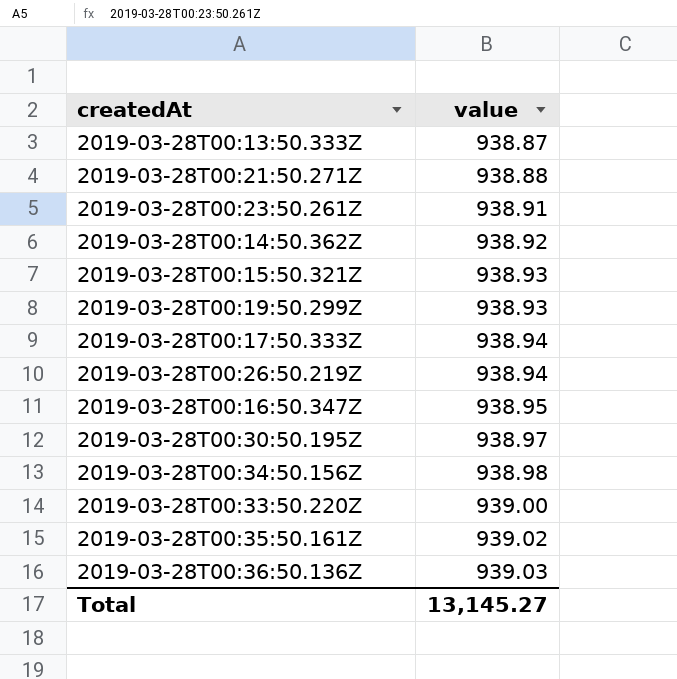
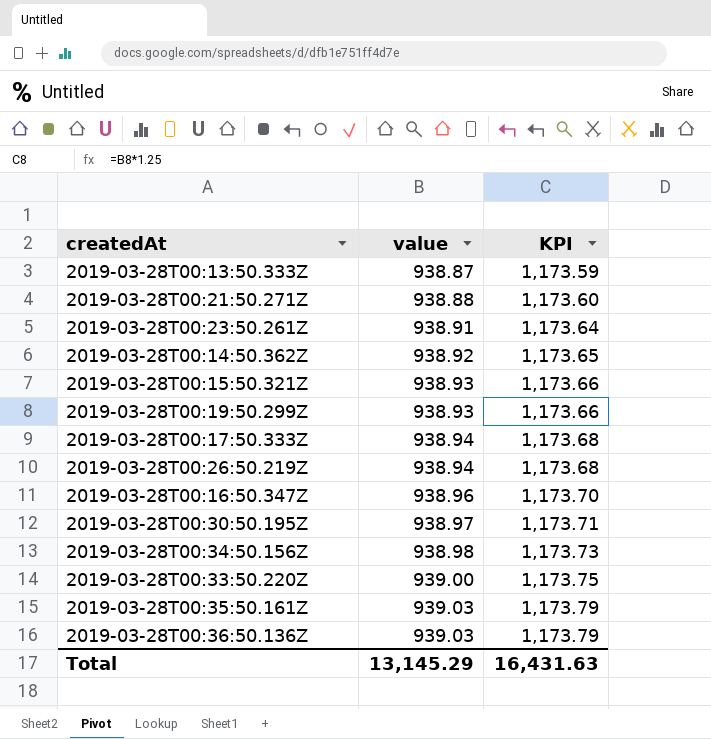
column KPI | formula: none -> [value] * 1.25
2019-03-28T00:16:50.347Z | value: 938.95 -> 938.96
2019-03-28T00:35:50.161Z | value: 939.02 -> 939.03
Total | value: 13,145.27 -> 13,145.29

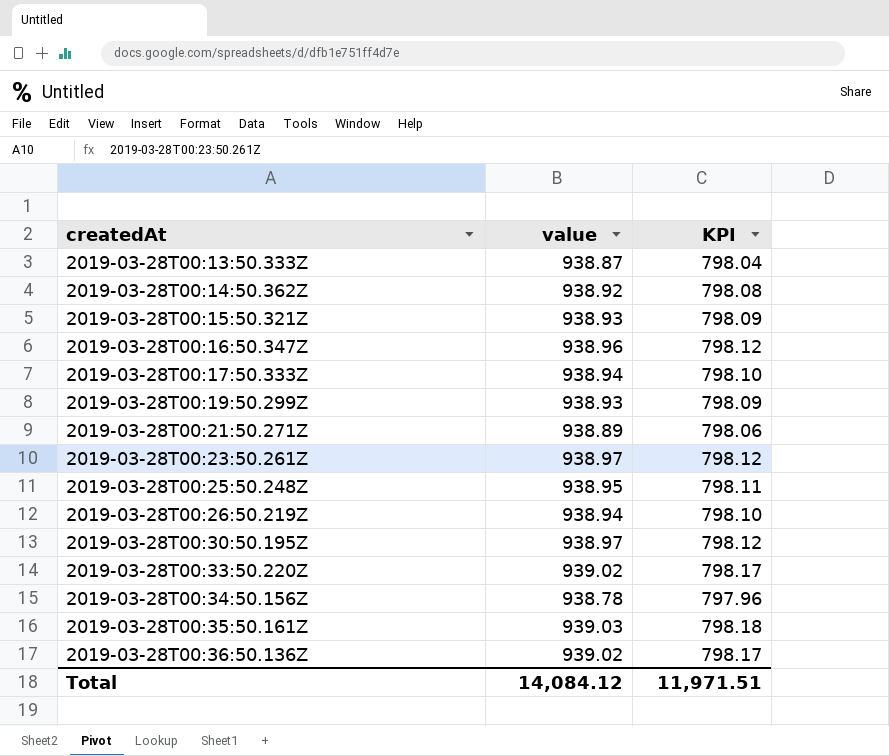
row order: value ascending -> createdAt ascending
column KPI | formula: [value] * 1.25 -> [value] * 0.85
2019-03-28T00:21:50.271Z | value: 938.88 -> 938.89
2019-03-28T00:23:50.261Z | value: 938.91 -> 938.97
row 2019-03-28T00:25:50.248Z: none -> 938.95 | 798.11
2019-03-28T00:33:50.220Z | value: 939.00 -> 939.02
2019-03-28T00:34:50.156Z | value: 938.98 -> 938.78
2019-03-28T00:36:50.136Z | value: 939.03 -> 939.02
Total | value: 13,145.29 -> 14,084.12
Total | KPI: 16,431.63 -> 11,971.51

